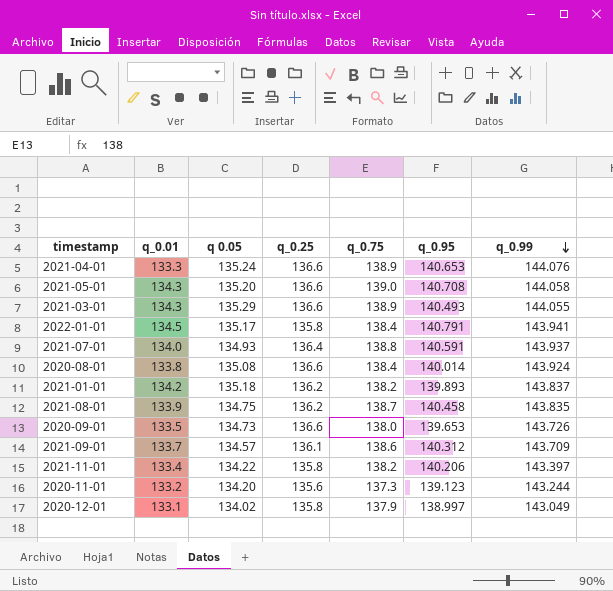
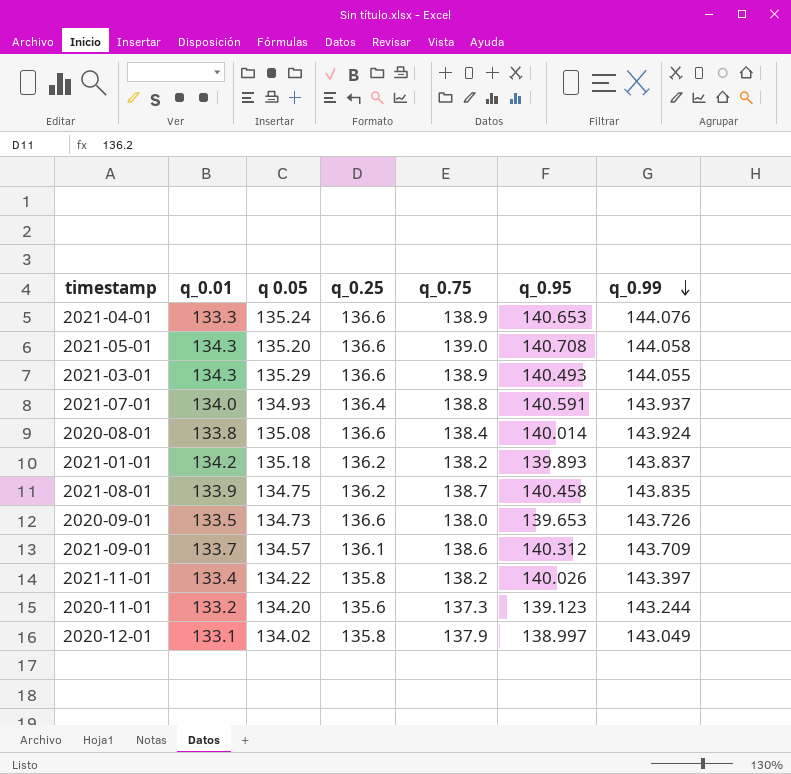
row 2022-01-01: 134.5 | 135.17 | 135.8 | 138.4 | 140.791 | 143.941 -> none
2021-11-01 | q_0.95: 140.206 -> 140.026

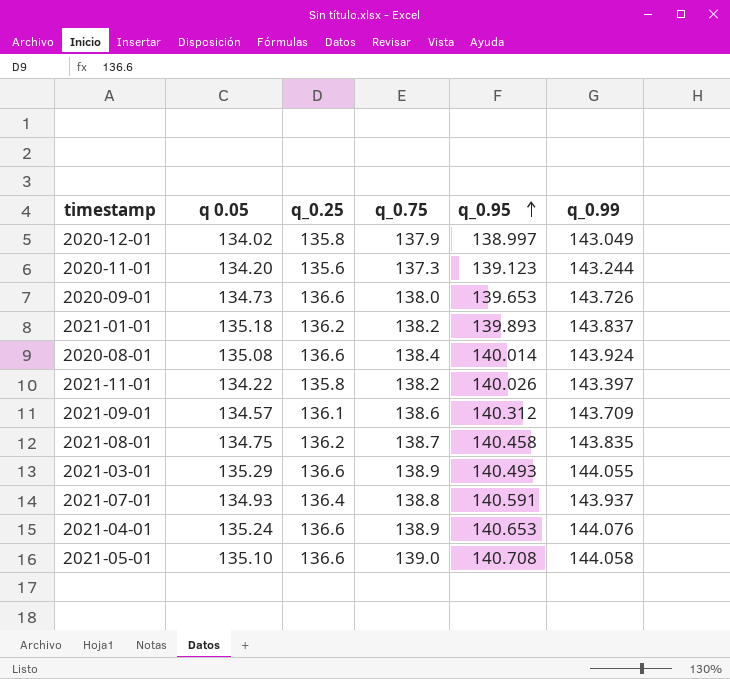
row order: q_0.99 descending -> q_0.95 ascending
column q_0.01 | position: 2 -> none
2021-05-01 | q 0.05: 135.20 -> 135.10

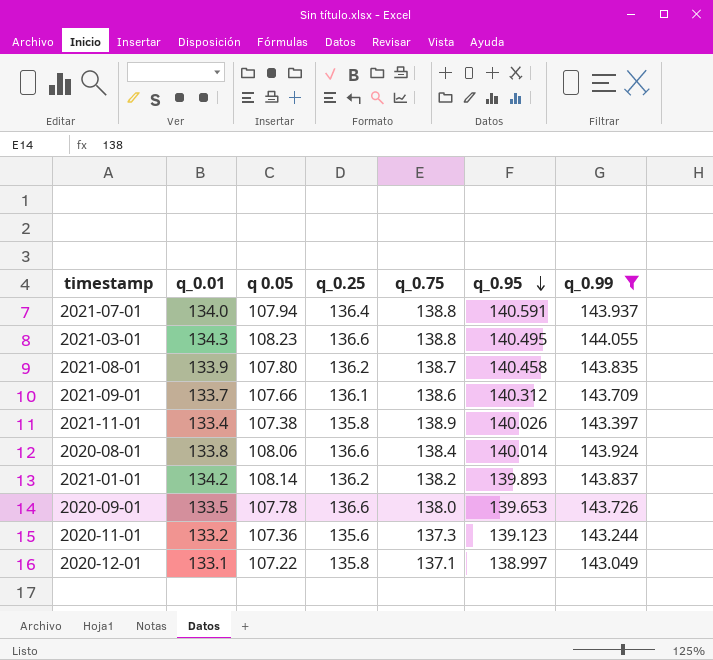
filter: none -> q_0.99 <= 144.055
row order: q_0.95 ascending -> q_0.95 descending
column q_0.01 | position: none -> 2
2021-07-01 | q 0.05: 134.93 -> 107.94
2021-03-01 | q 0.05: 135.29 -> 108.23
2021-03-01 | q_0.75: 138.9 -> 138.8
2021-03-01 | q_0.95: 140.493 -> 140.495
2021-08-01 | q 0.05: 134.75 -> 107.80
2021-09-01 | q 0.05: 134.57 -> 107.66
2021-11-01 | q 0.05: 134.22 -> 107.38
2021-11-01 | q_0.75: 138.2 -> 138.9
2020-08-01 | q 0.05: 135.08 -> 108.06
2021-01-01 | q 0.05: 135.18 -> 108.14
2020-09-01 | q 0.05: 134.73 -> 107.78
2020-11-01 | q 0.05: 134.20 -> 107.36
2020-12-01 | q 0.05: 134.02 -> 107.22
2020-12-01 | q_0.75: 137.9 -> 137.1

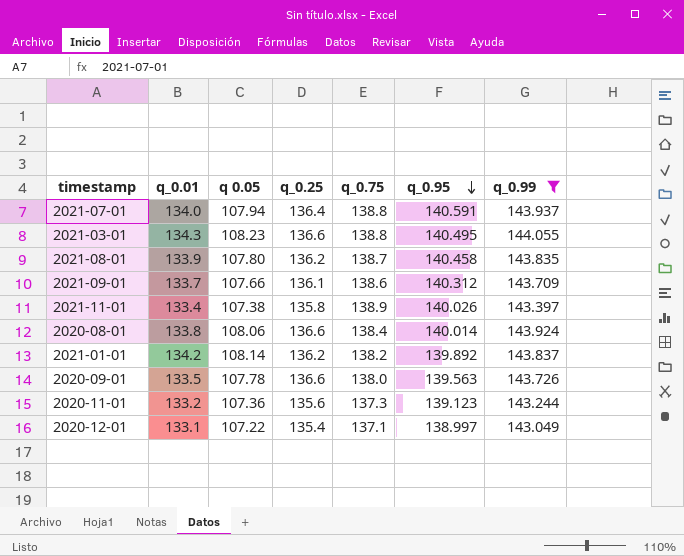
2021-01-01 | q_0.95: 139.893 -> 139.892
2020-09-01 | q_0.95: 139.653 -> 139.563
2020-12-01 | q_0.25: 135.8 -> 135.4

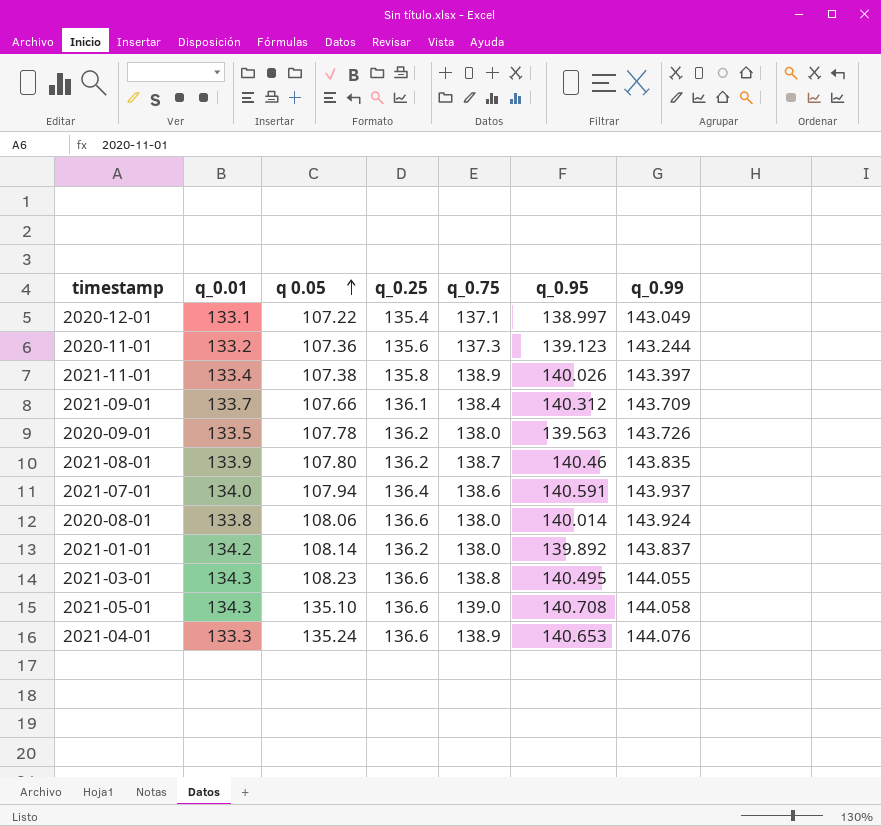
filter: q_0.99 <= 144.055 -> none
row order: q_0.95 descending -> q 0.05 ascending
2021-09-01 | q_0.75: 138.6 -> 138.4
2020-09-01 | q_0.25: 136.6 -> 136.2
2021-08-01 | q_0.95: 140.458 -> 140.46
2021-07-01 | q_0.75: 138.8 -> 138.6
2020-08-01 | q_0.75: 138.4 -> 138.0
2021-01-01 | q_0.75: 138.2 -> 138.0

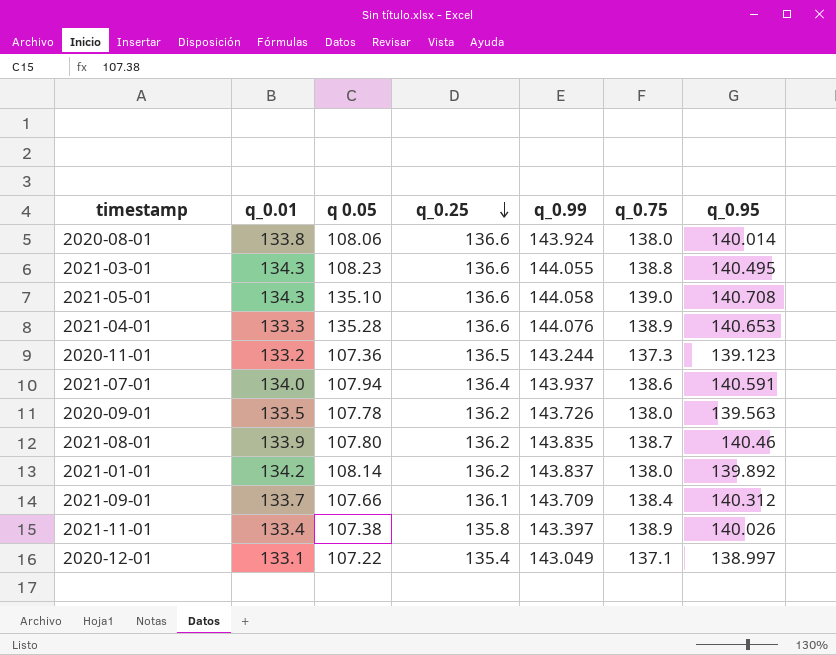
row order: q 0.05 ascending -> q_0.25 descending
column q_0.99 | position: 7 -> 5
2021-04-01 | q 0.05: 135.24 -> 135.28
2020-11-01 | q_0.25: 135.6 -> 136.5

